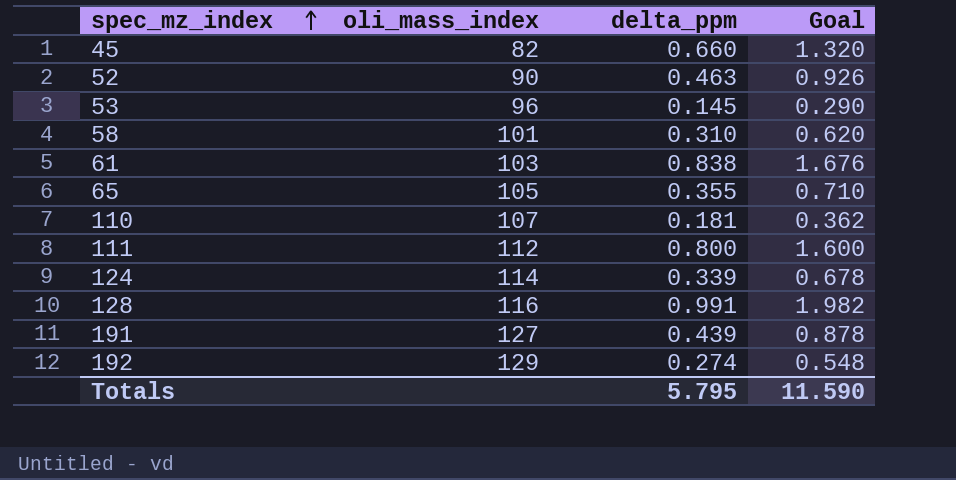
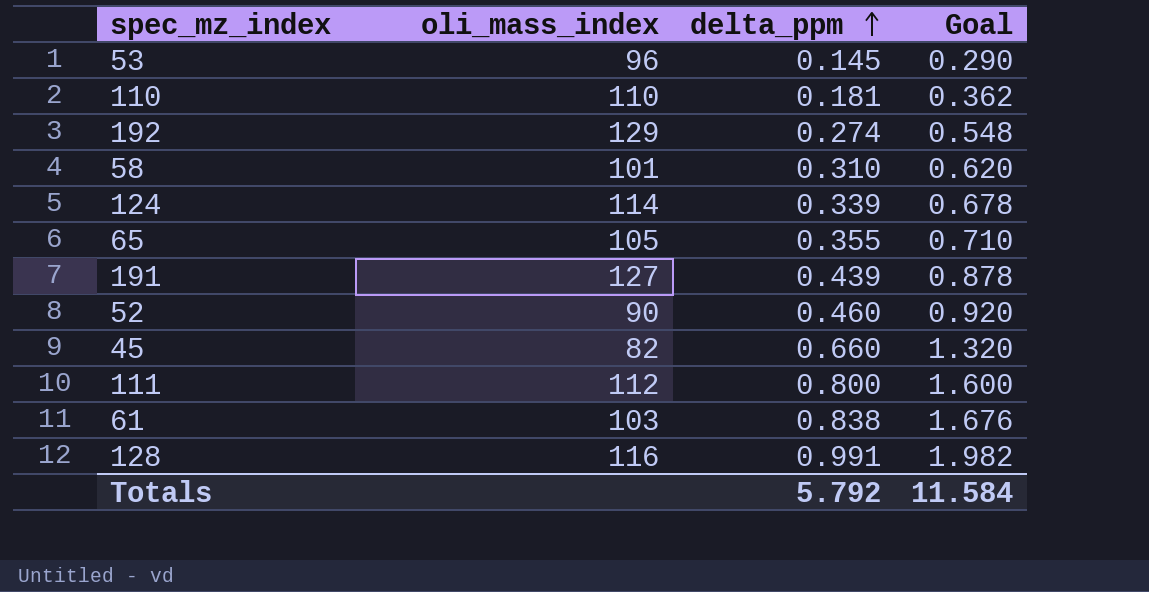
row order: spec_mz_index ascending -> delta_ppm ascending
110 | oli_mass_index: 107 -> 110
52 | delta_ppm: 0.463 -> 0.460
52 | Goal: 0.926 -> 0.920
Totals | delta_ppm: 5.795 -> 5.792
Totals | Goal: 11.590 -> 11.584

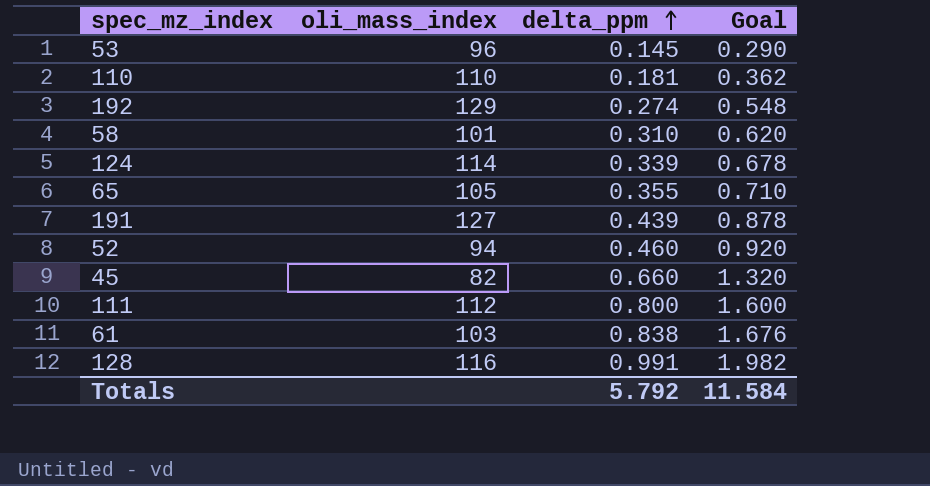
52 | oli_mass_index: 90 -> 94

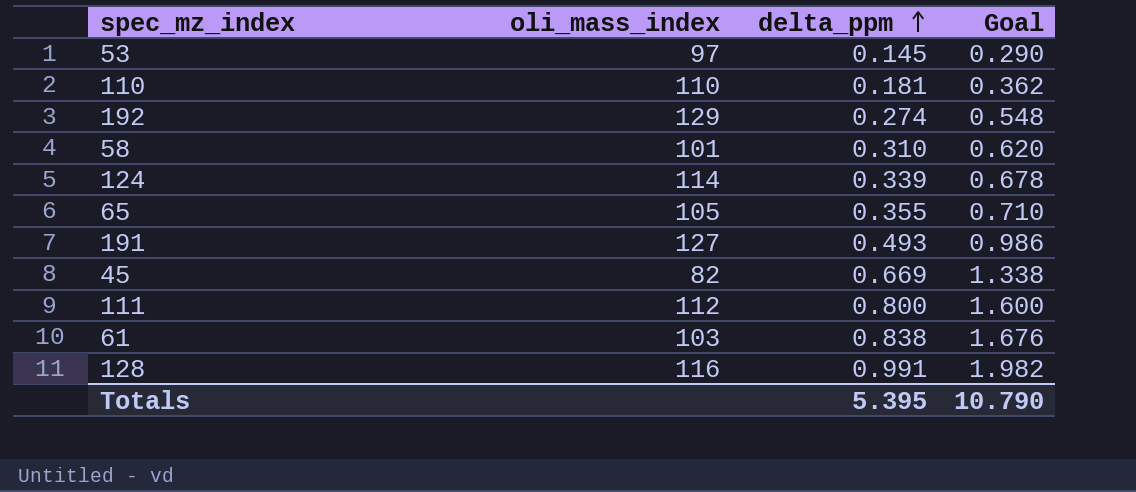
row 52: 94 | 0.460 | 0.920 -> none
53 | oli_mass_index: 96 -> 97
191 | delta_ppm: 0.439 -> 0.493
191 | Goal: 0.878 -> 0.986
45 | delta_ppm: 0.660 -> 0.669
45 | Goal: 1.320 -> 1.338
Totals | delta_ppm: 5.792 -> 5.395
Totals | Goal: 11.584 -> 10.790

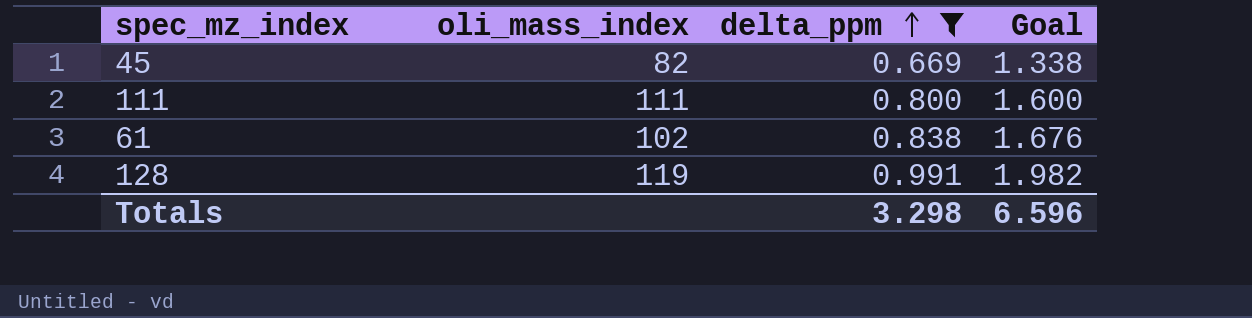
filter: none -> delta_ppm >= 0.669
111 | oli_mass_index: 112 -> 111
61 | oli_mass_index: 103 -> 102
128 | oli_mass_index: 116 -> 119
Totals | delta_ppm: 5.395 -> 3.298
Totals | Goal: 10.790 -> 6.596

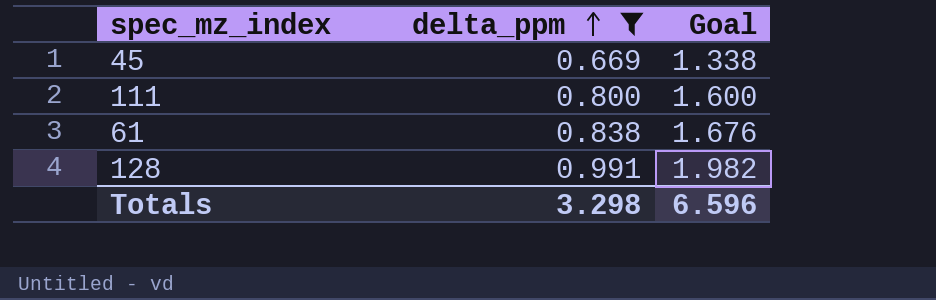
column oli_mass_index | position: 2 -> none

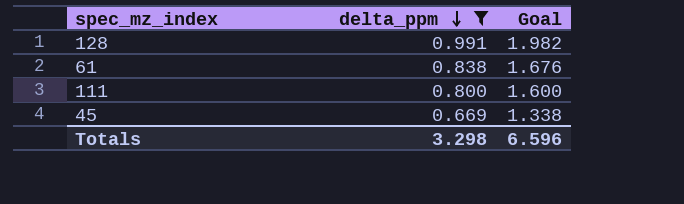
row order: delta_ppm ascending -> delta_ppm descending

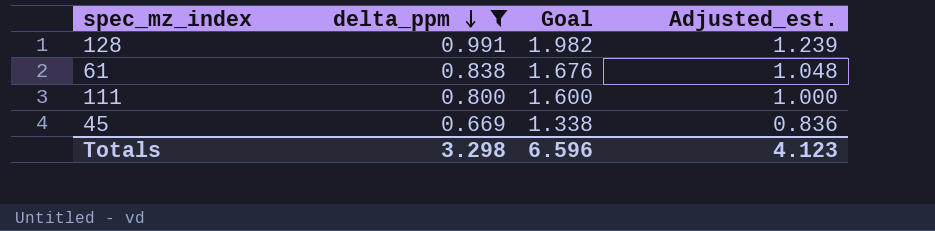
column Adjusted_est. | formula: none -> [delta_ppm] * 1.25

